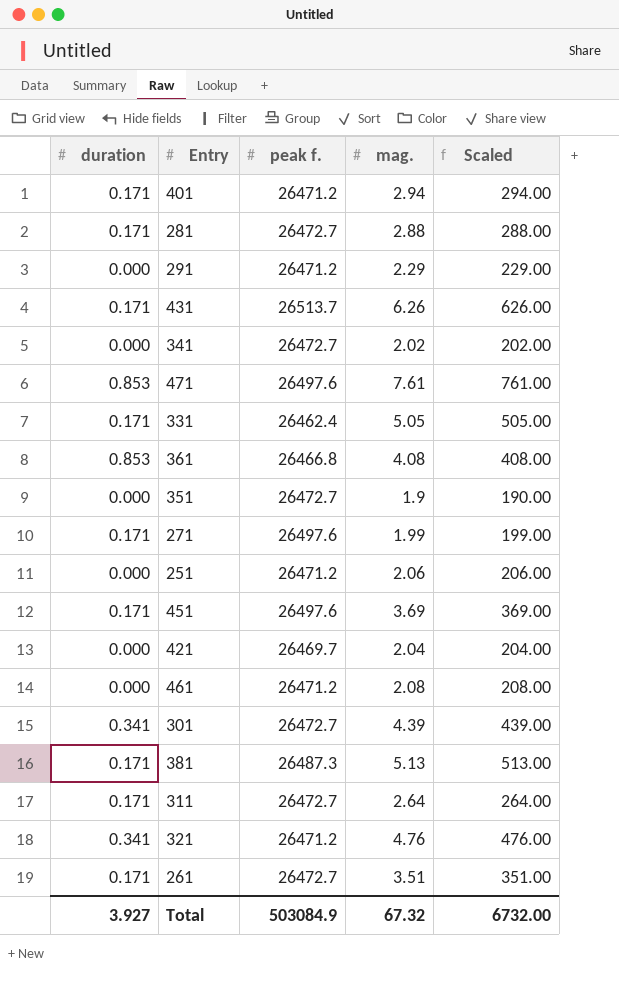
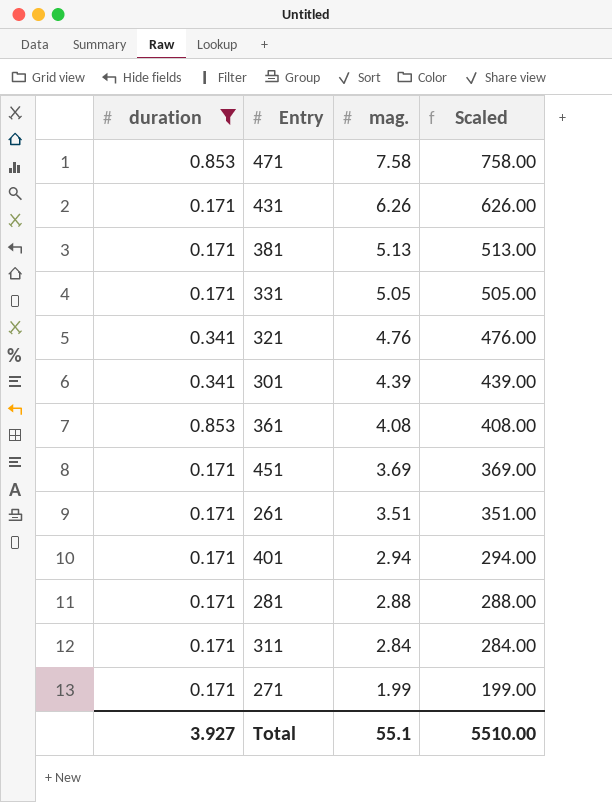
filter: none -> duration != 0.000
row order: none -> mag. descending
column peak f. | position: 3 -> none
471 | mag.: 7.61 -> 7.58
471 | Scaled: 761.00 -> 758.00
311 | mag.: 2.64 -> 2.84
311 | Scaled: 264.00 -> 284.00
Total | mag.: 67.32 -> 55.1
Total | Scaled: 6732.00 -> 5510.00

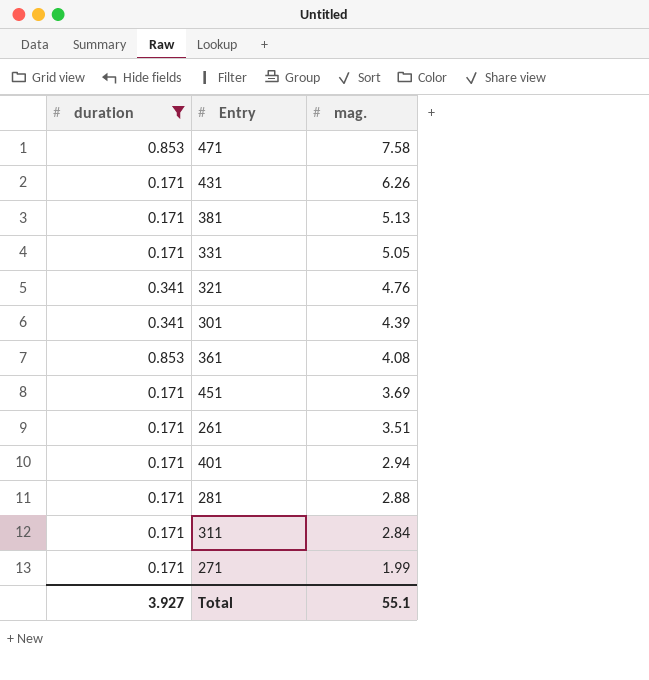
column Scaled | formula: [mag.] * 100 -> none

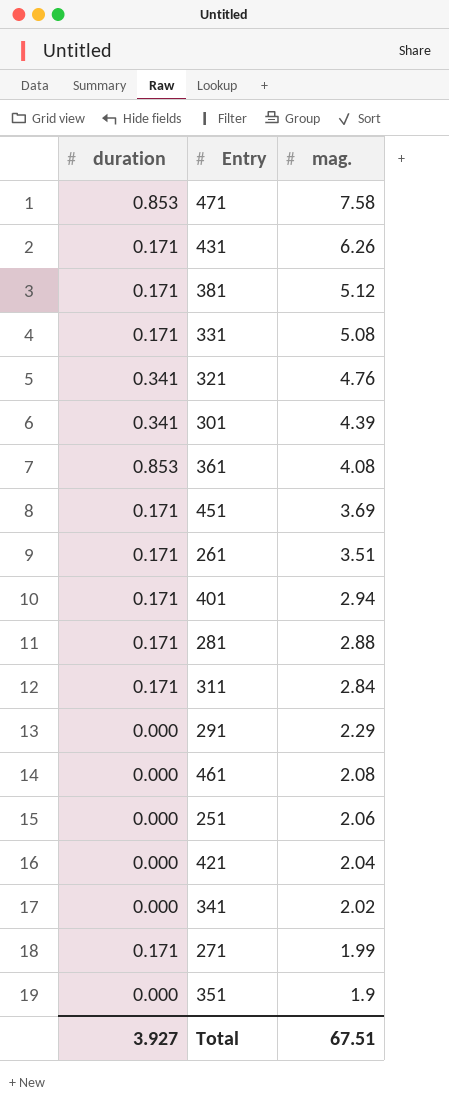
filter: duration != 0.000 -> none
381 | mag.: 5.13 -> 5.12
331 | mag.: 5.05 -> 5.08
Total | mag.: 55.1 -> 67.51

